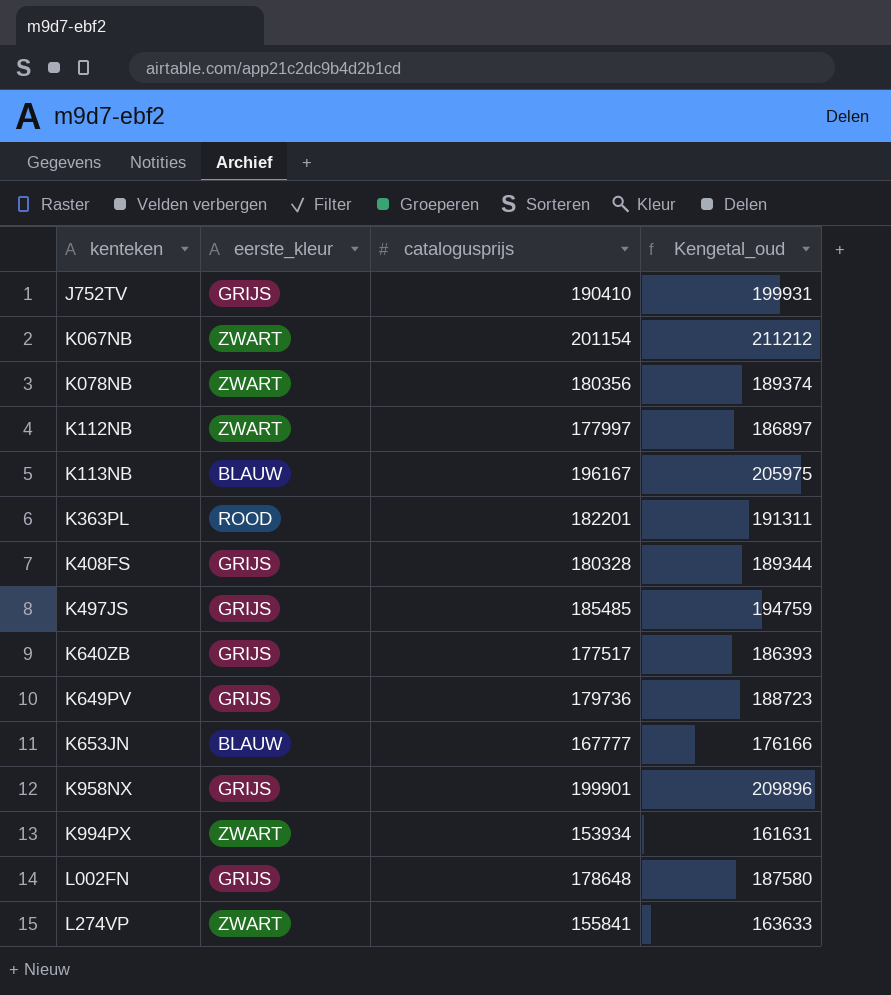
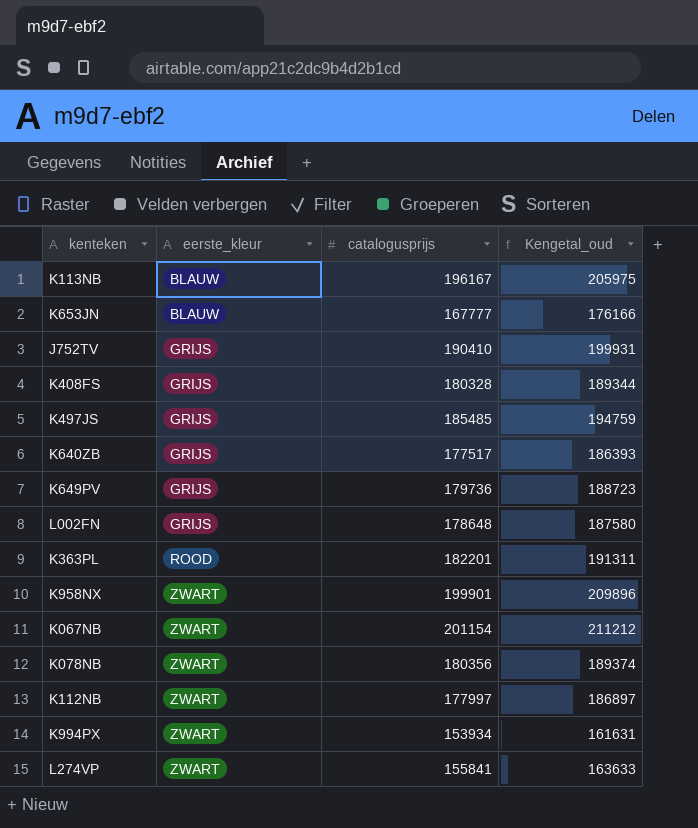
row order: kenteken ascending -> eerste_kleur ascending
K958NX | eerste_kleur: GRIJS -> ZWART

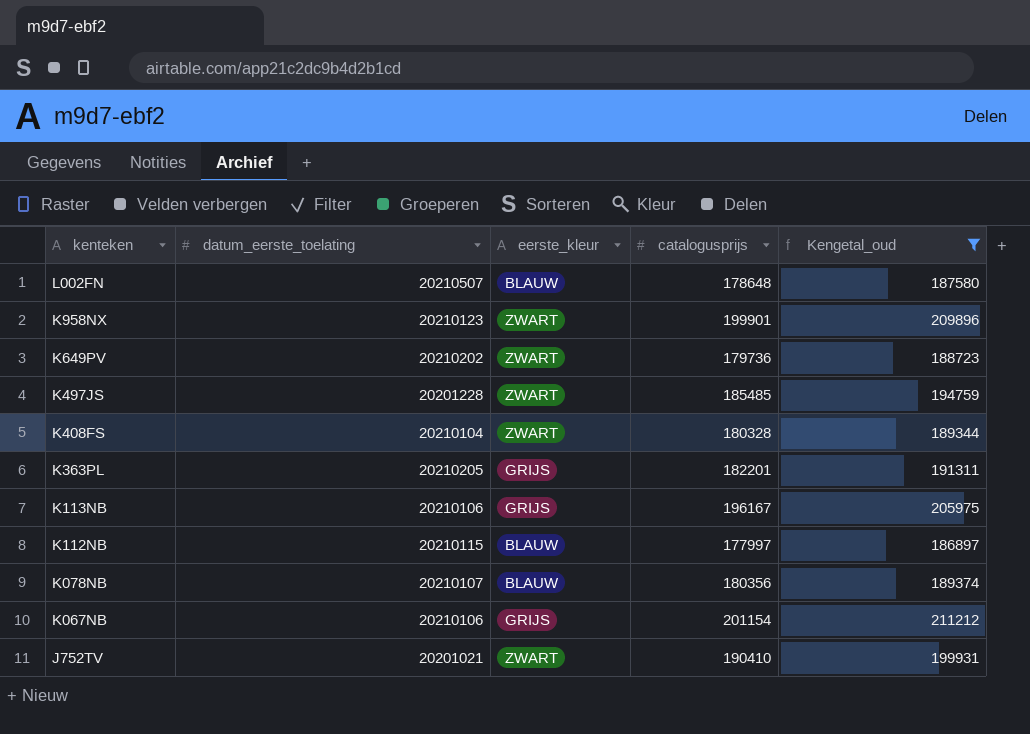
filter: none -> Kengetal_oud >= 186897
row order: eerste_kleur ascending -> kenteken descending
column datum_eerste_toelating | position: none -> 2
L002FN | eerste_kleur: GRIJS -> BLAUW
K649PV | eerste_kleur: GRIJS -> ZWART
K497JS | eerste_kleur: GRIJS -> ZWART
K408FS | eerste_kleur: GRIJS -> ZWART
K363PL | eerste_kleur: ROOD -> GRIJS
K113NB | eerste_kleur: BLAUW -> GRIJS
K112NB | eerste_kleur: ZWART -> BLAUW
K078NB | eerste_kleur: ZWART -> BLAUW
K067NB | eerste_kleur: ZWART -> GRIJS
J752TV | eerste_kleur: GRIJS -> ZWART

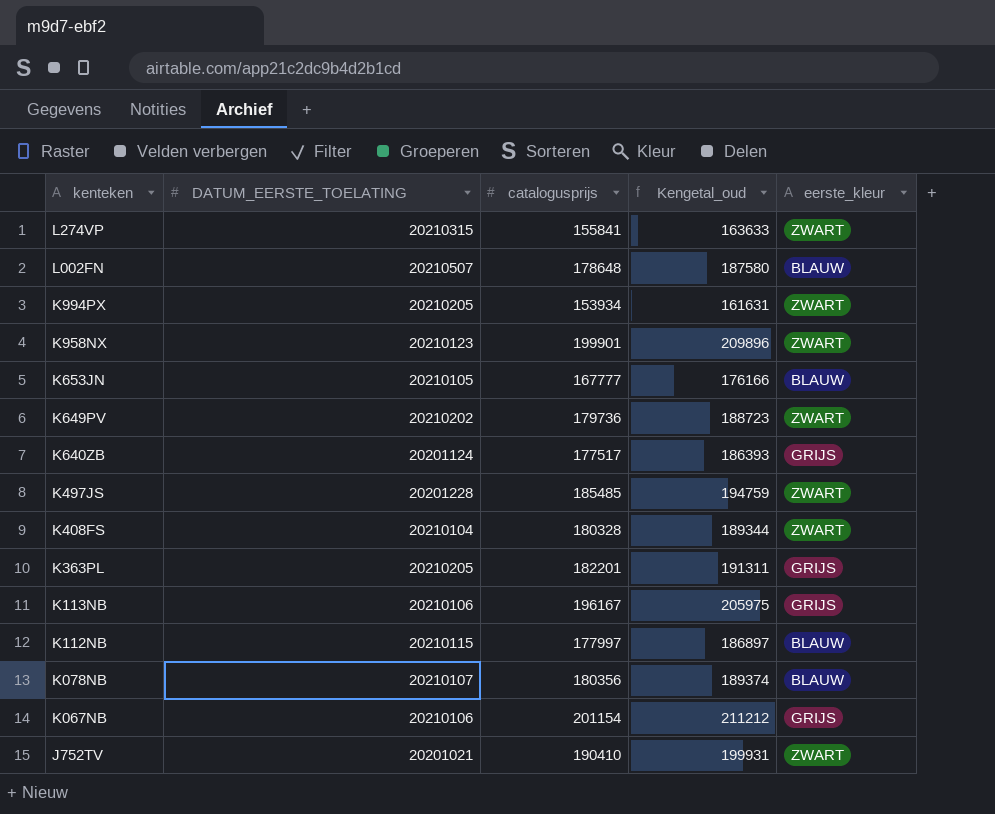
filter: Kengetal_oud >= 186897 -> none
column name: datum_eerste_toelating -> DATUM_EERSTE_TOELATING
column eerste_kleur | position: 3 -> 5

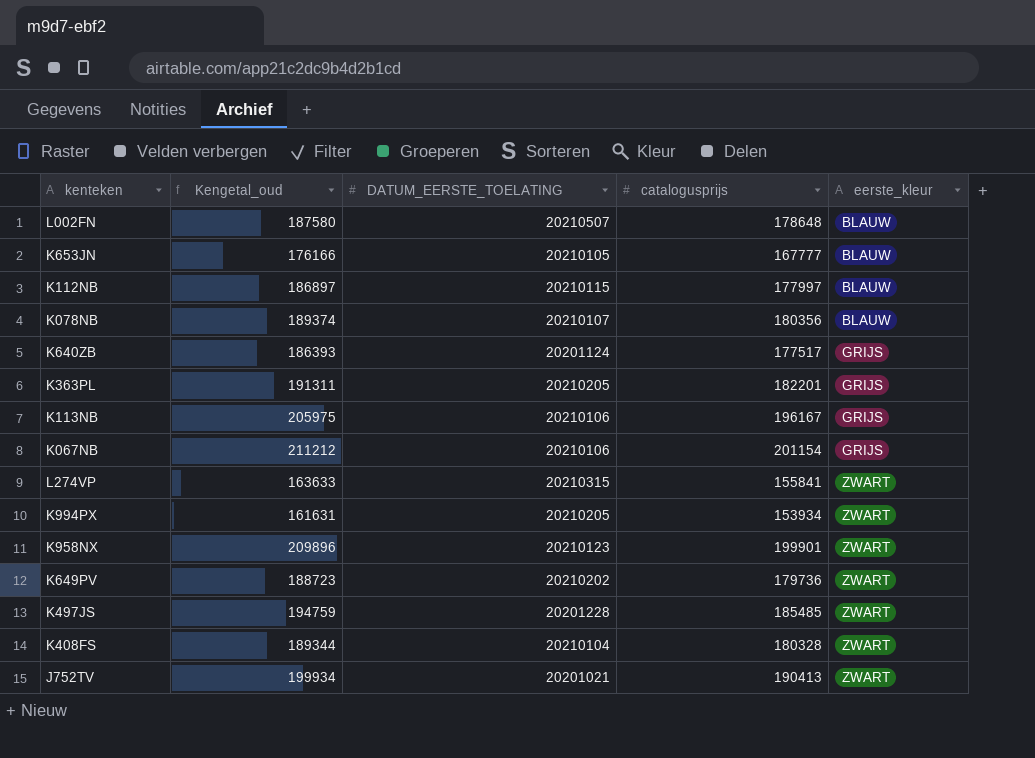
row order: kenteken descending -> eerste_kleur ascending
column Kengetal_oud | position: 4 -> 2
J752TV | Kengetal_oud: 199931 -> 199934
J752TV | catalogusprijs: 190410 -> 190413

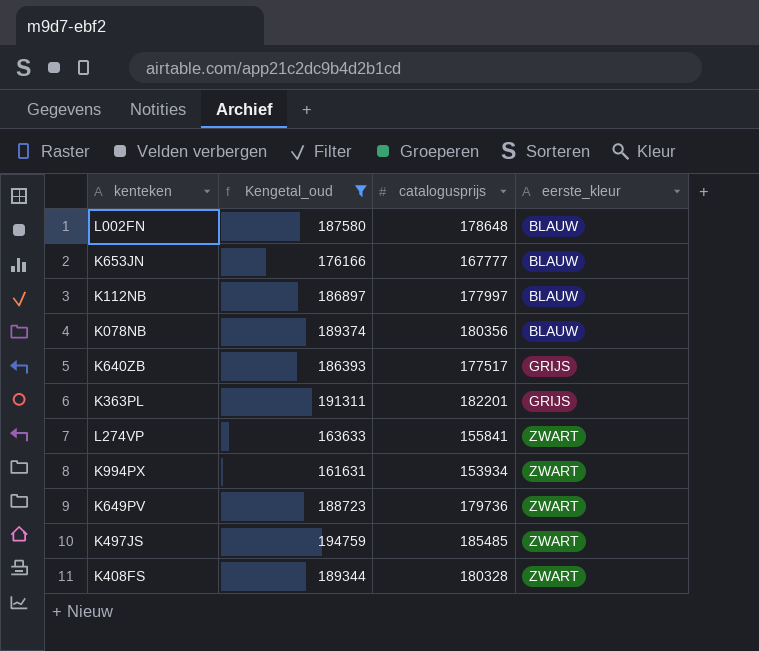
filter: none -> Kengetal_oud <= 194759
column DATUM_EERSTE_TOELATING | position: 3 -> none

